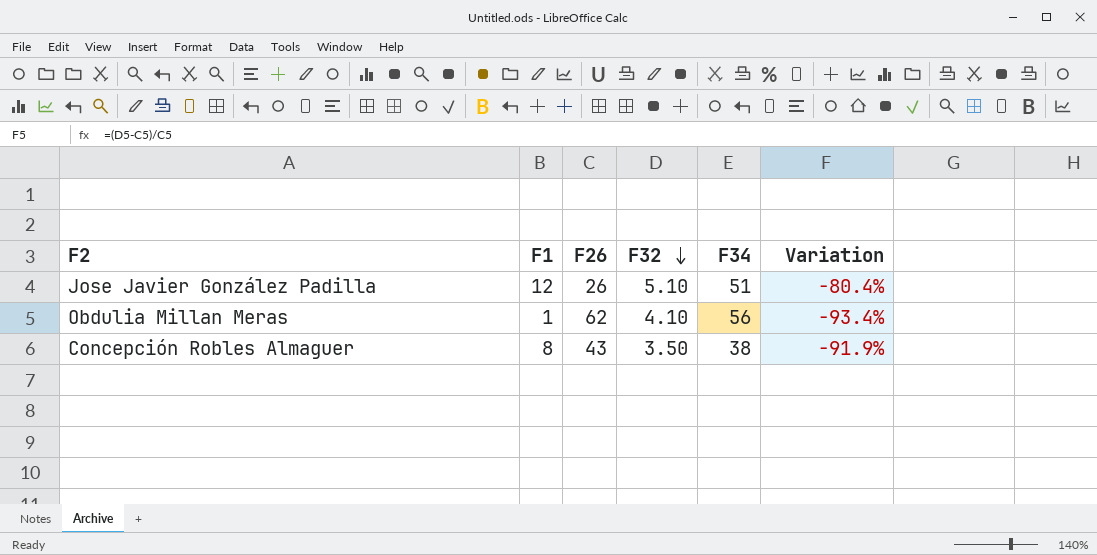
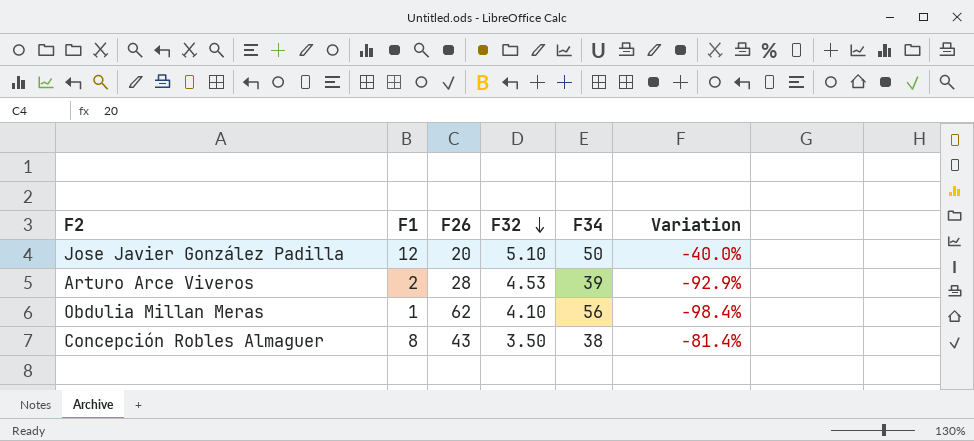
column Variation | formula: ([F32] - [F26]) / [F26] -> ([F1] - [F26]) / [F26]
Jose Javier González Padilla | F26: 26 -> 20
Jose Javier González Padilla | F34: 51 -> 50
row Arturo Arce Viveros: none -> 2 | 28 | 4.53 | 39 | -92.9%

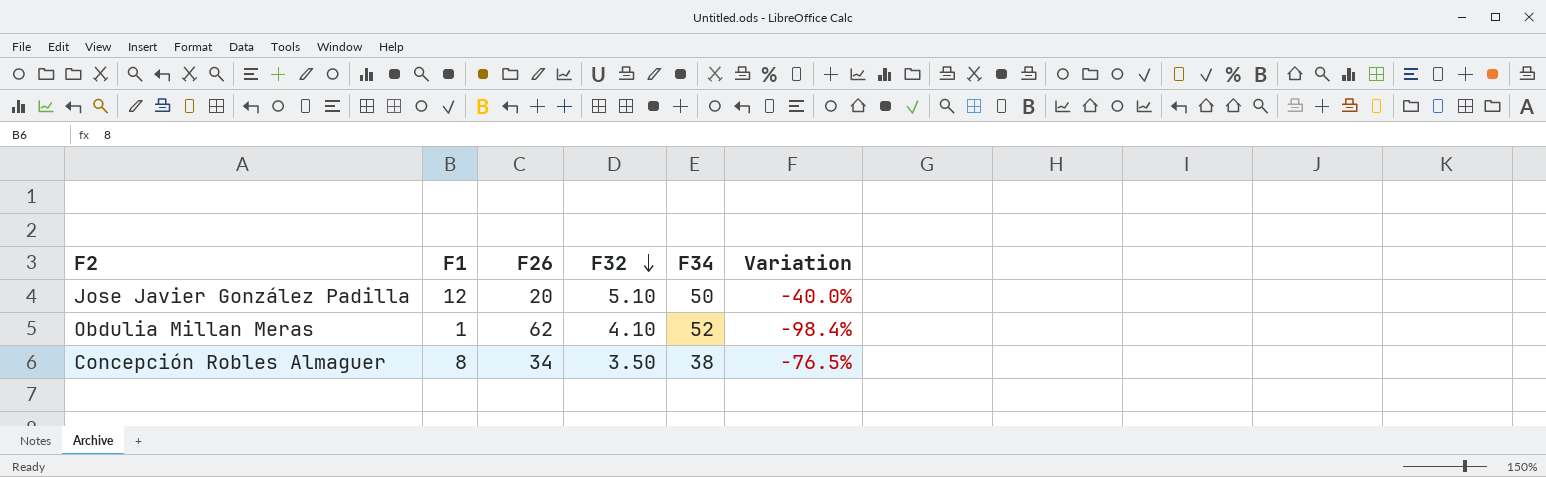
row Arturo Arce Viveros: 2 | 28 | 4.53 | 39 | -92.9% -> none
Obdulia Millan Meras | F34: 56 -> 52
Concepción Robles Almaguer | F26: 43 -> 34
Concepción Robles Almaguer | Variation: -81.4% -> -76.5%

